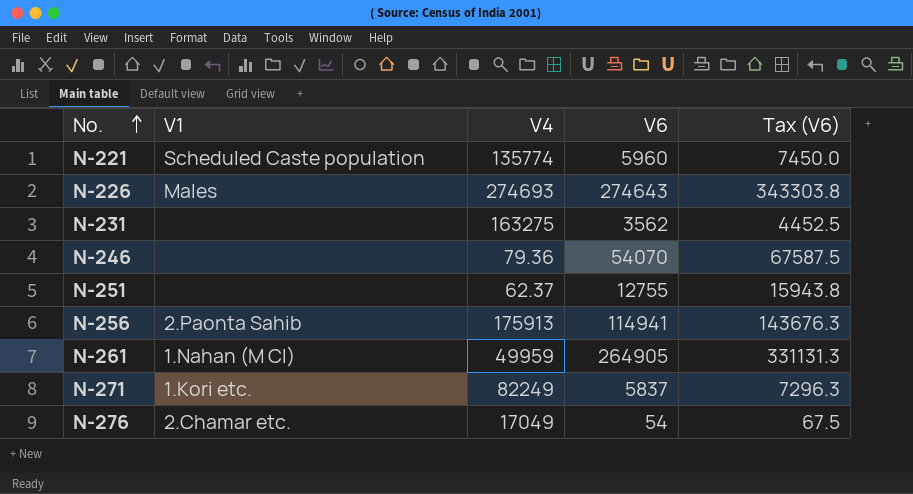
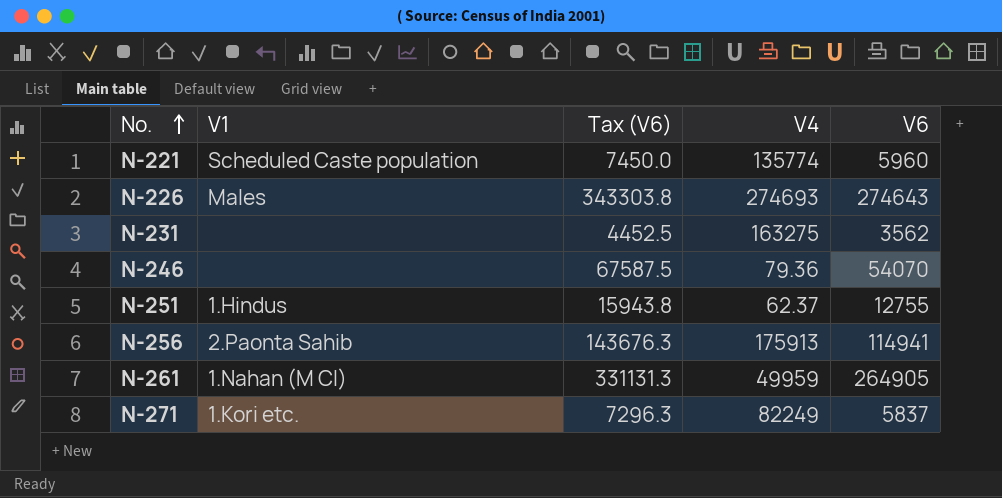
column Tax (V6) | position: 5 -> 3
row N-276: 2.Chamar etc. | 17049 | 54 | 67.5 -> none
N-251 | V1: none -> 1.Hindus

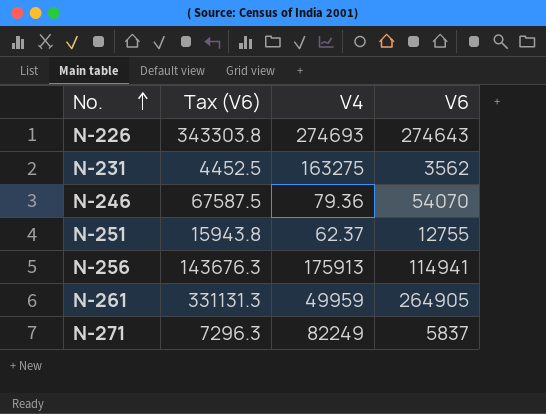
column V1 | position: 2 -> none
row N-221: Scheduled Caste population | 7450.0 | 135774 | 5960 -> none

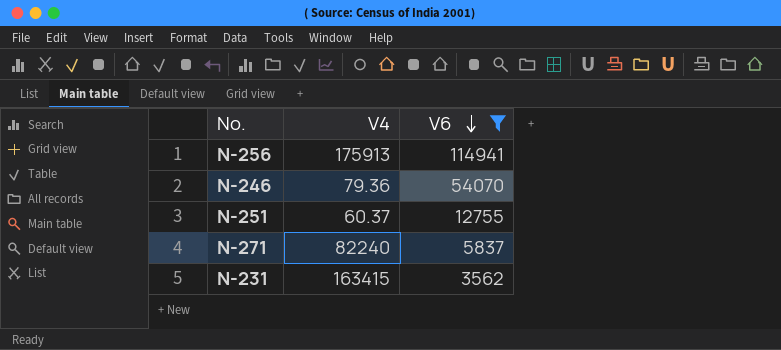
filter: none -> V6 <= 114941
row order: No. ascending -> V6 descending
column Tax (V6) | formula: [V6] * 1.25 -> none
N-251 | V4: 62.37 -> 60.37
N-271 | V4: 82249 -> 82240
N-231 | V4: 163275 -> 163415

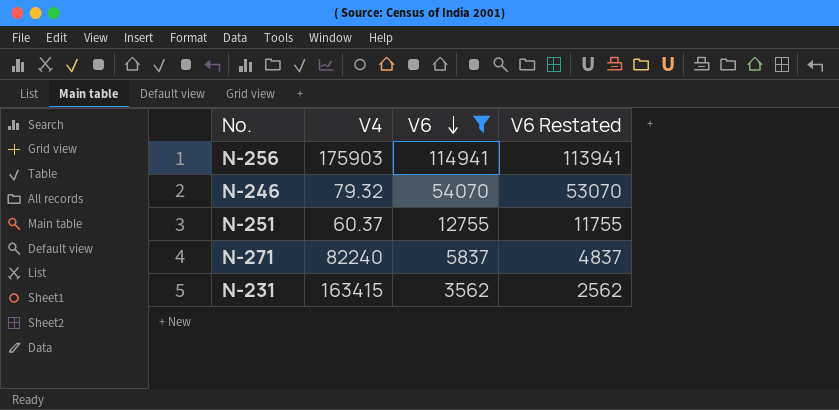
column V6 Restated | formula: none -> [V6] - 1000
N-256 | V4: 175913 -> 175903
N-246 | V4: 79.36 -> 79.32

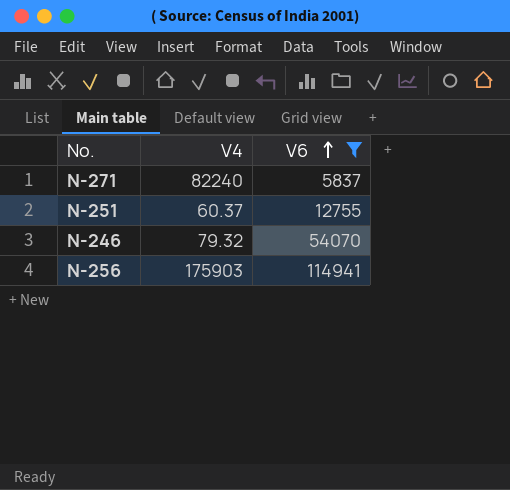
row order: V6 descending -> V6 ascending
column V6 Restated | formula: [V6] - 1000 -> none
row N-231: 163415 | 3562 | 2562 -> none

